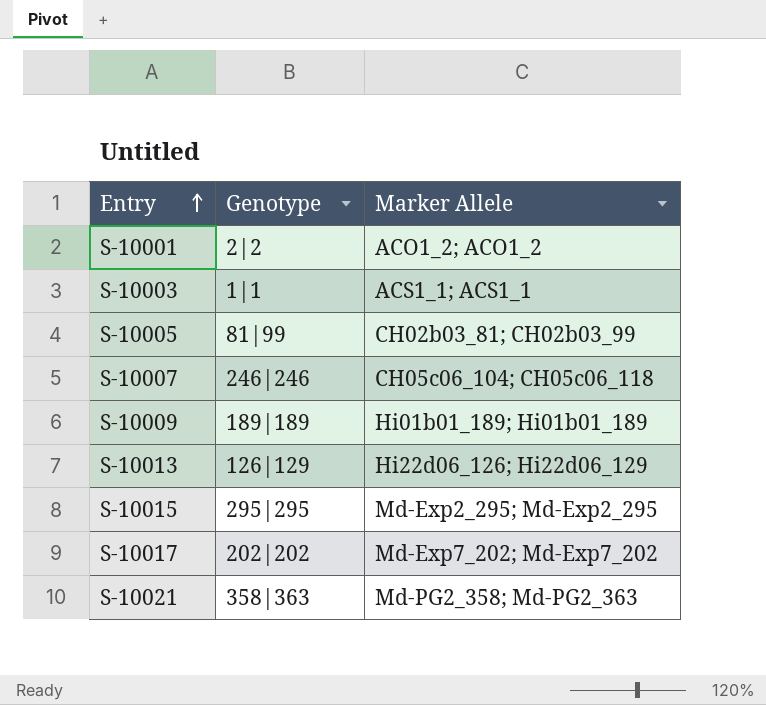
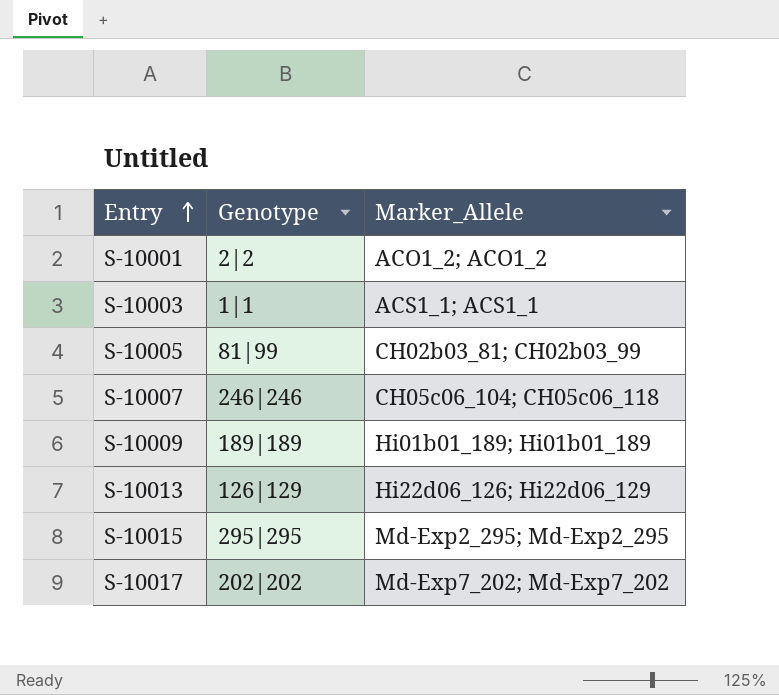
column name: Marker Allele -> Marker_Allele
row S-10021: 358|363 | Md-PG2_358; Md-PG2_363 -> none

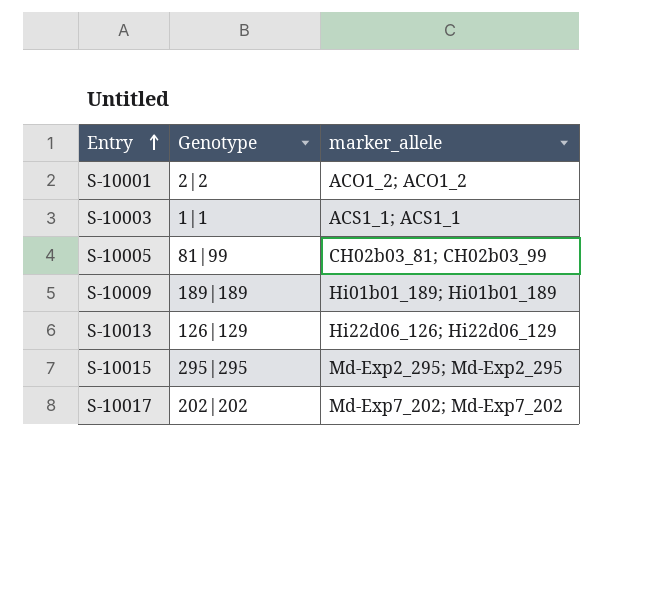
column name: Marker_Allele -> marker_allele
row S-10007: 246|246 | CH05c06_104; CH05c06_118 -> none

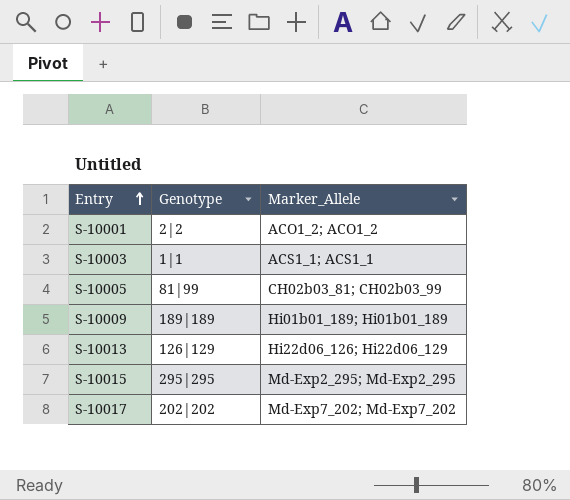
column name: marker_allele -> Marker_Allele

